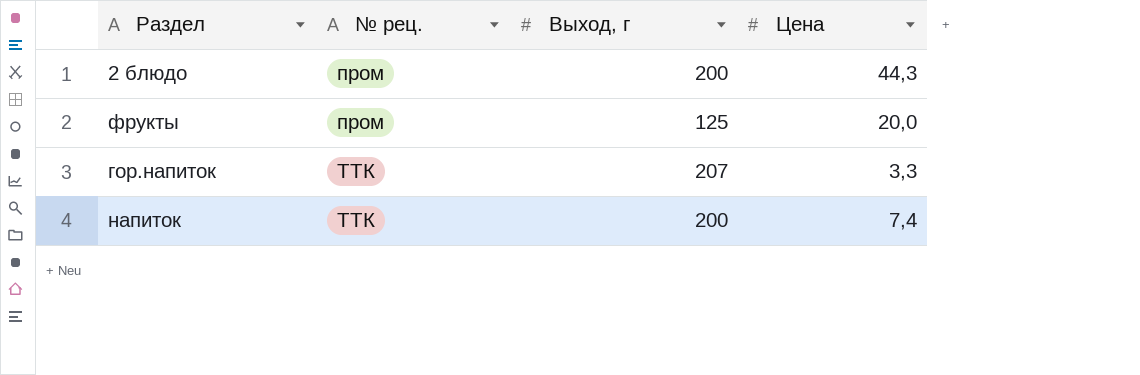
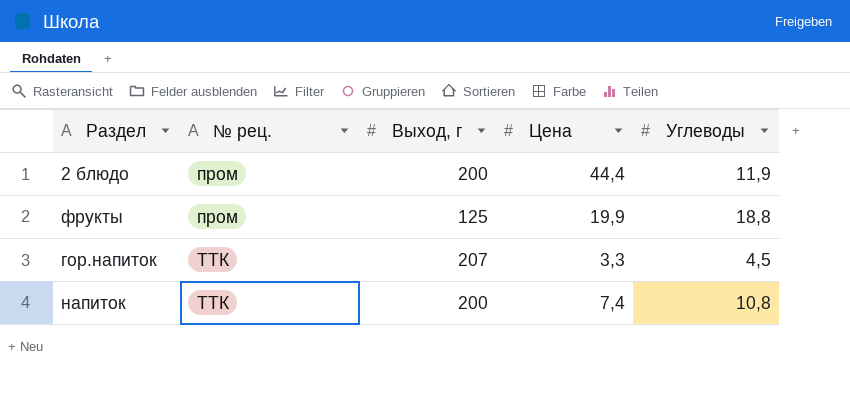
column Углеводы | position: none -> 5
2 блюдо | Цена: 44,3 -> 44,4
фрукты | Цена: 20,0 -> 19,9

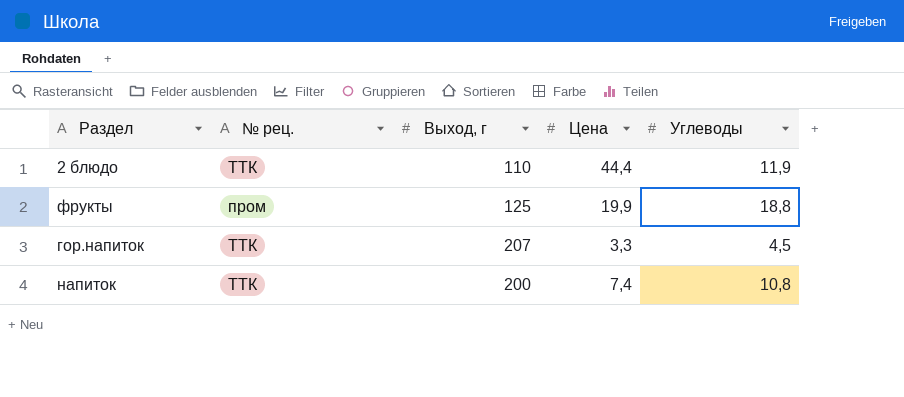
2 блюдо | № рец.: пром -> ТТК
2 блюдо | Выход, г: 200 -> 110

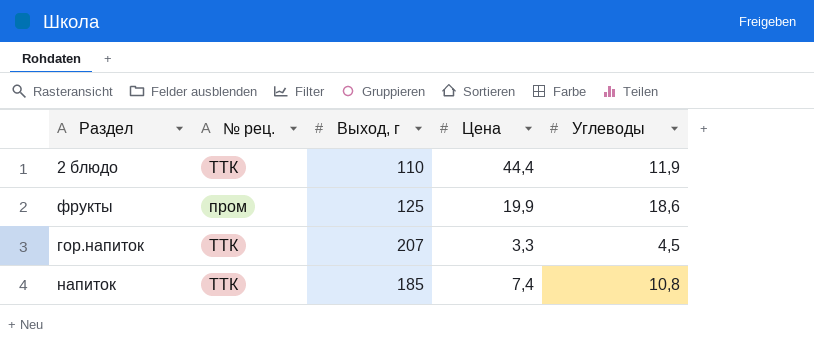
фрукты | Углеводы: 18,8 -> 18,6
напиток | Выход, г: 200 -> 185

